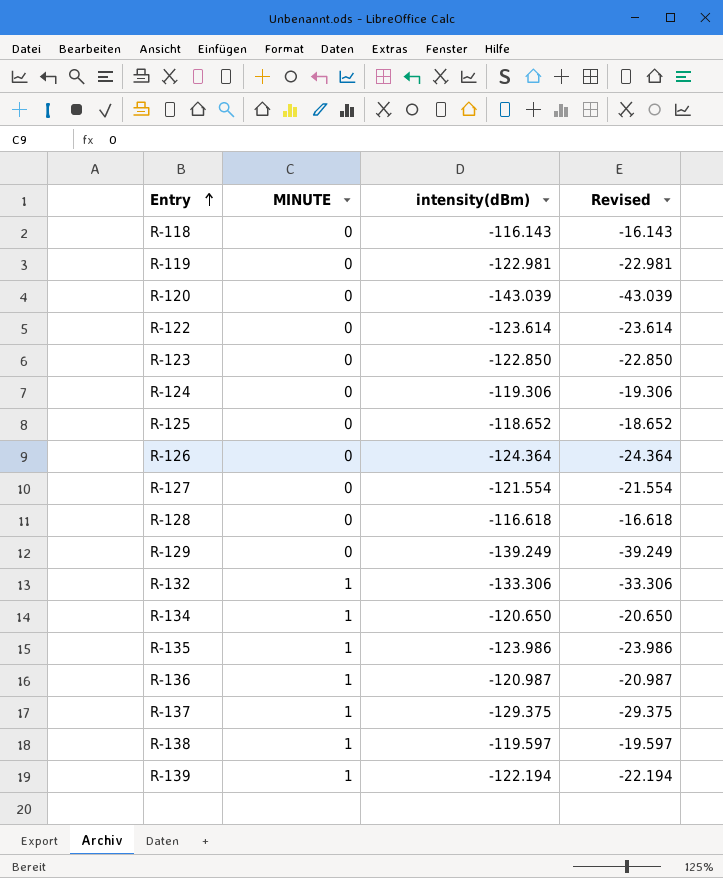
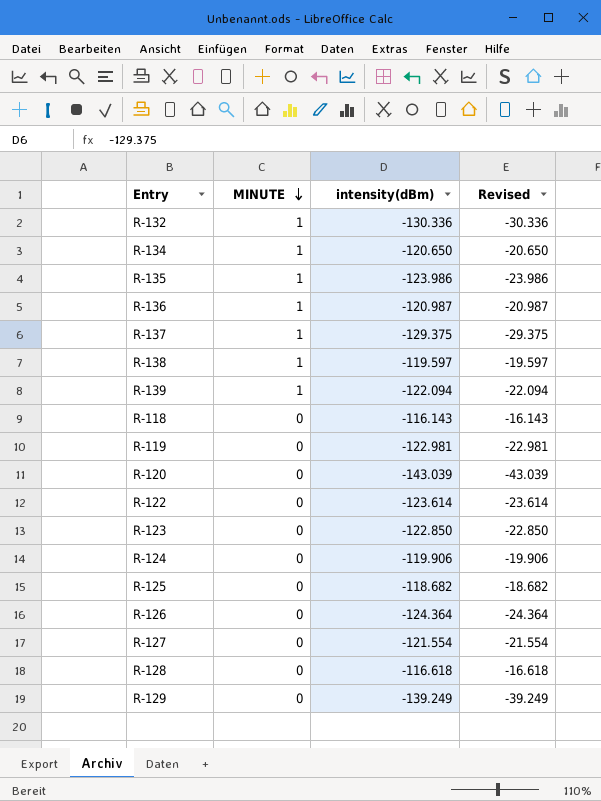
row order: Entry ascending -> MINUTE descending
R-132 | intensity(dBm): -133.306 -> -130.336
R-132 | Revised: -33.306 -> -30.336
R-139 | intensity(dBm): -122.194 -> -122.094
R-139 | Revised: -22.194 -> -22.094
R-124 | intensity(dBm): -119.306 -> -119.906
R-124 | Revised: -19.306 -> -19.906
R-125 | intensity(dBm): -118.652 -> -118.682
R-125 | Revised: -18.652 -> -18.682

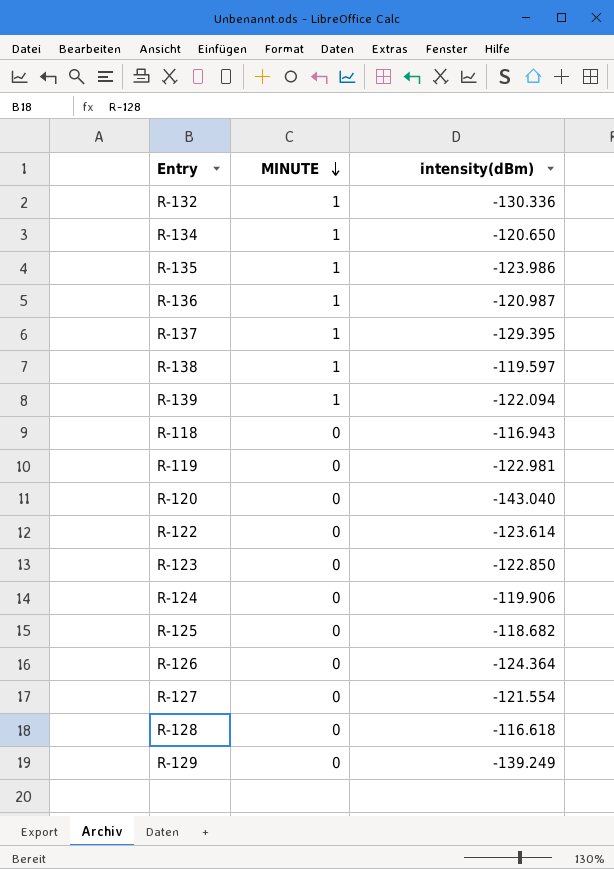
column Revised | formula: [intensity(dBm)] + 100 -> none
R-137 | intensity(dBm): -129.375 -> -129.395
R-118 | intensity(dBm): -116.143 -> -116.943
R-120 | intensity(dBm): -143.039 -> -143.040

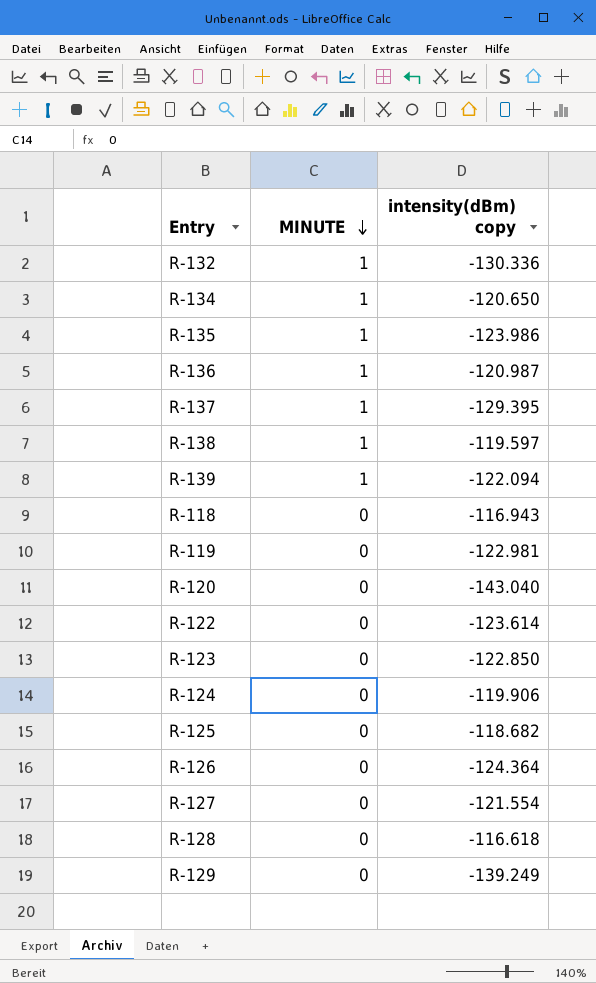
column name: intensity(dBm) -> intensity(dBm) copy

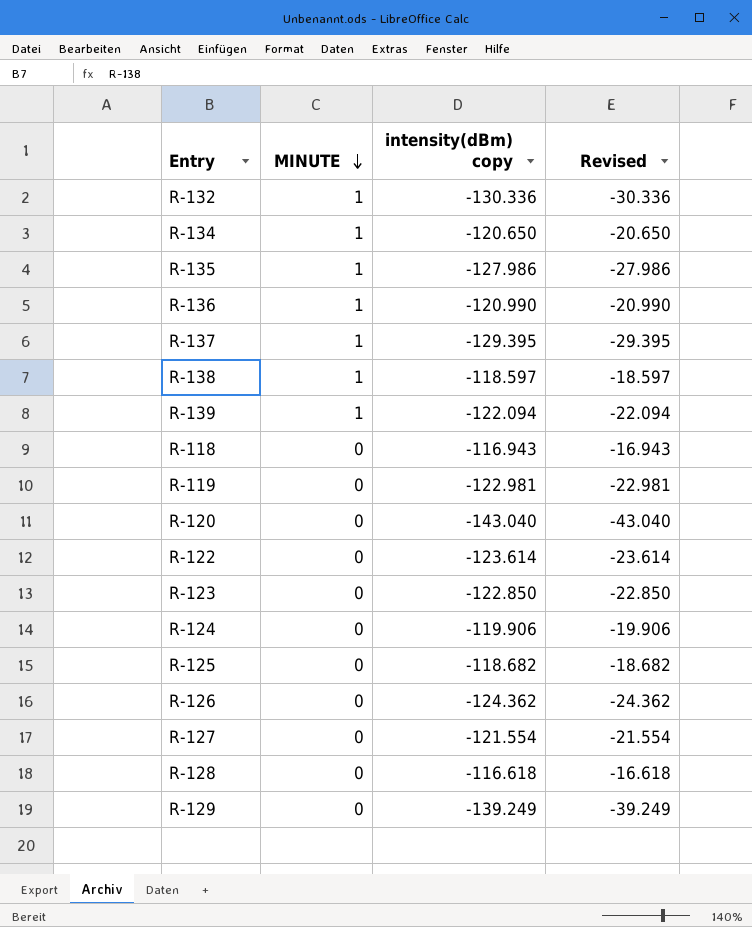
column Revised | formula: none -> [intensity(dBm) copy] + 100
R-135 | intensity(dBm) copy: -123.986 -> -127.986
R-136 | intensity(dBm) copy: -120.987 -> -120.990
R-138 | intensity(dBm) copy: -119.597 -> -118.597
R-126 | intensity(dBm) copy: -124.364 -> -124.362

